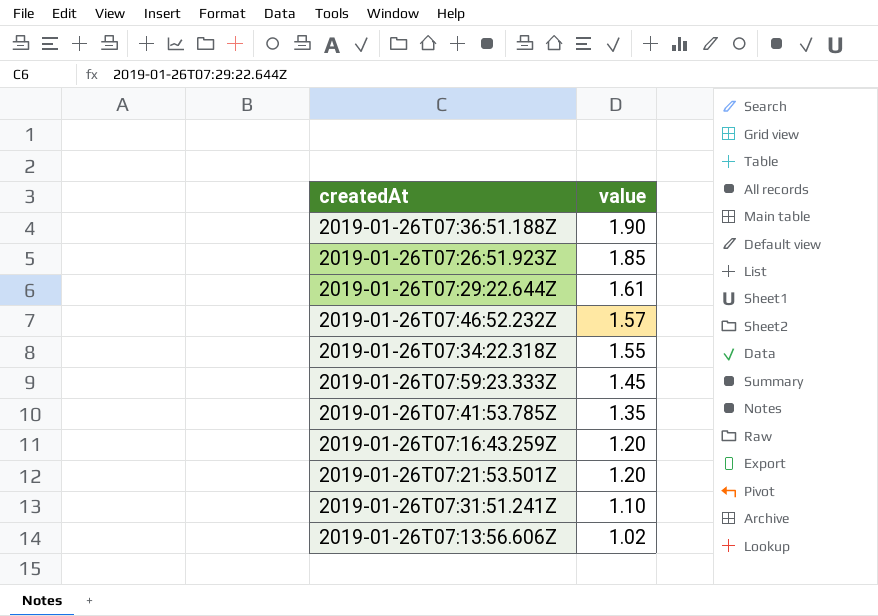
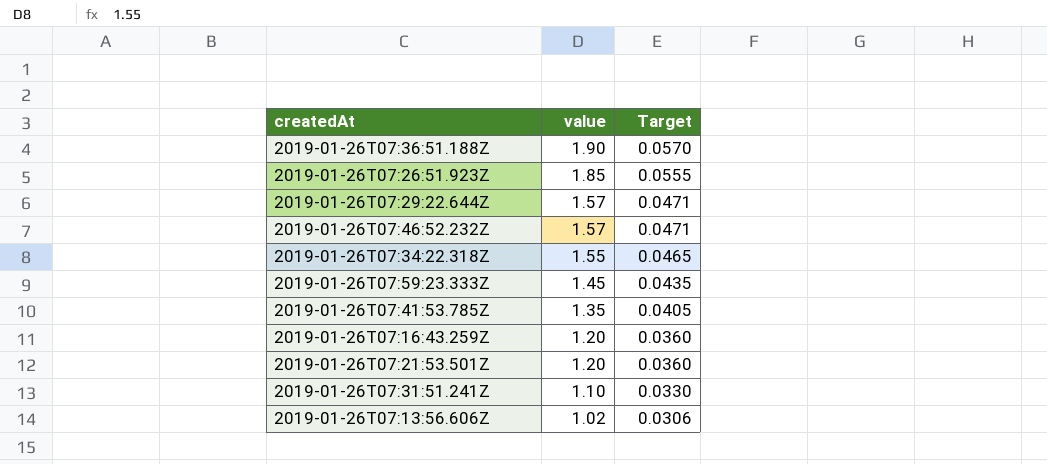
column Target | formula: none -> [value] * 0.03
2019-01-26T07:29:22.644Z | value: 1.61 -> 1.57

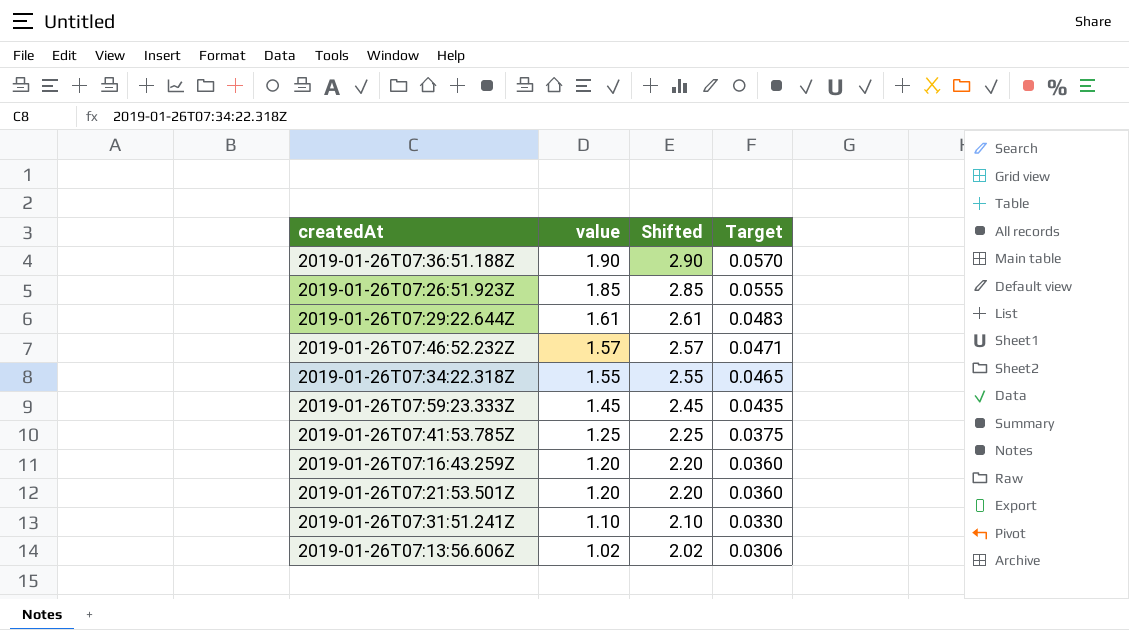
column Shifted | formula: none -> [value] + 1
2019-01-26T07:29:22.644Z | value: 1.57 -> 1.61
2019-01-26T07:29:22.644Z | Target: 0.0471 -> 0.0483
2019-01-26T07:41:53.785Z | value: 1.35 -> 1.25
2019-01-26T07:41:53.785Z | Target: 0.0405 -> 0.0375

